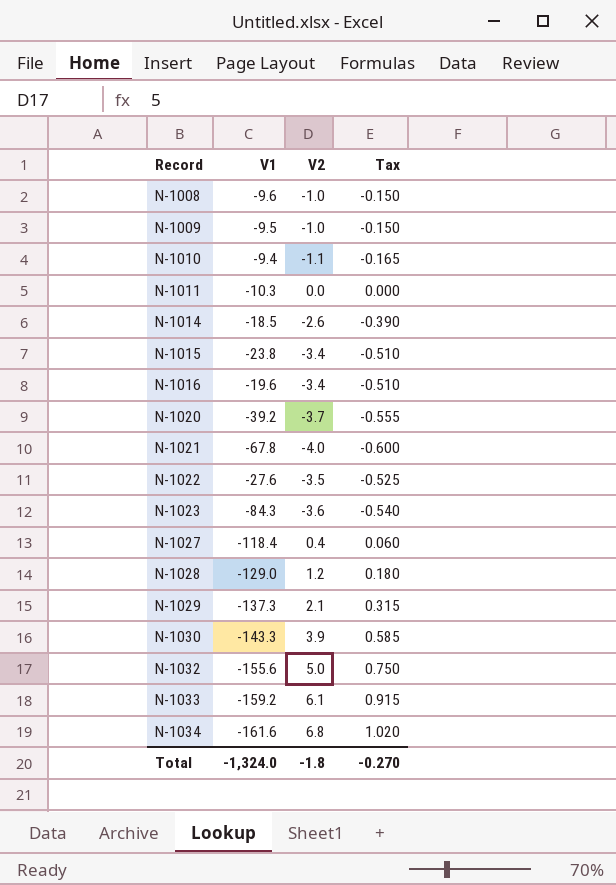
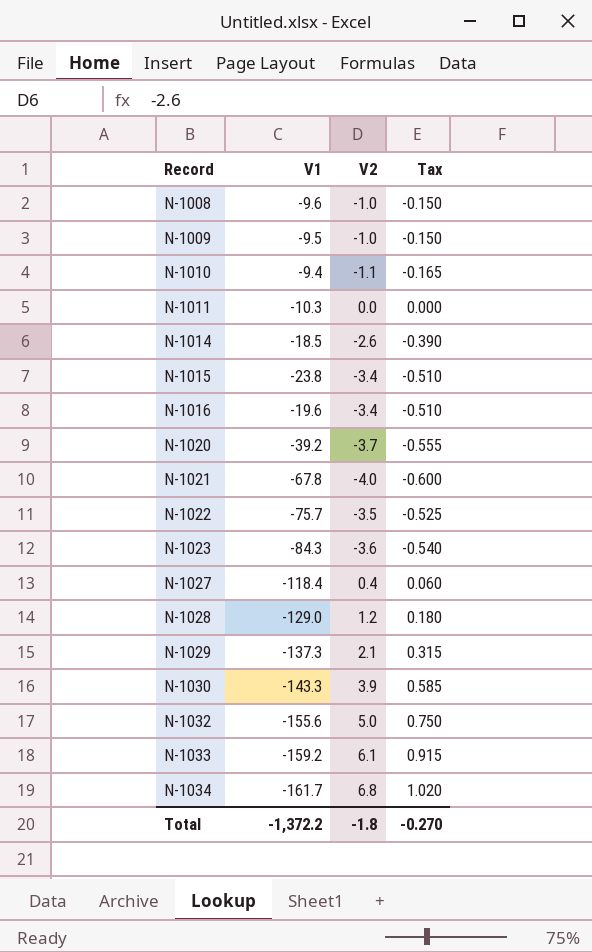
N-1022 | V1: -27.6 -> -75.7
N-1034 | V1: -161.6 -> -161.7
Total | V1: -1,324.0 -> -1,372.2

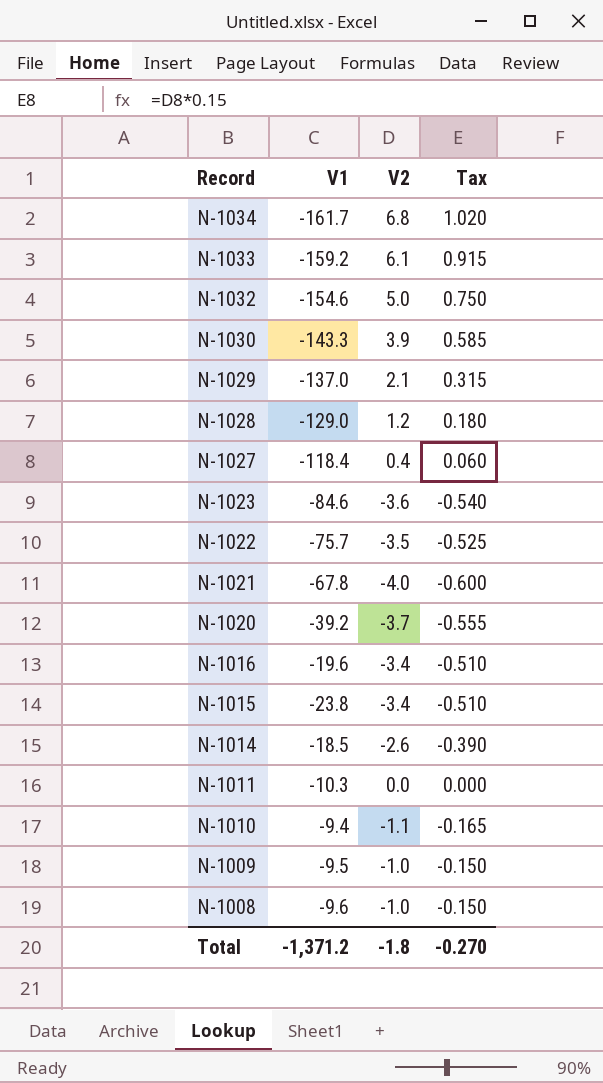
row order: Record ascending -> Record descending
N-1032 | V1: -155.6 -> -154.6
N-1029 | V1: -137.3 -> -137.0
N-1023 | V1: -84.3 -> -84.6
Total | V1: -1,372.2 -> -1,371.2

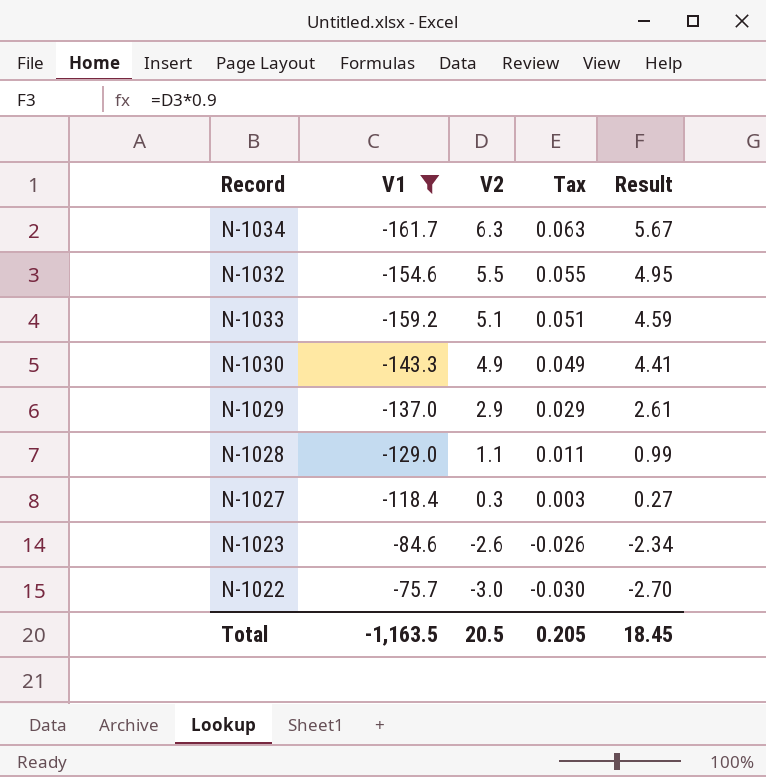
filter: none -> V1 <= -75.7
row order: Record descending -> V2 descending
column Tax | formula: [V2] * 0.15 -> [V2] * 0.01
column Result | formula: none -> [V2] * 0.9
N-1034 | V2: 6.8 -> 6.3
N-1032 | V2: 5.0 -> 5.5
N-1033 | V2: 6.1 -> 5.1
N-1030 | V2: 3.9 -> 4.9
N-1029 | V2: 2.1 -> 2.9
N-1028 | V2: 1.2 -> 1.1
N-1027 | V2: 0.4 -> 0.3
N-1023 | V2: -3.6 -> -2.6
N-1022 | V2: -3.5 -> -3.0
Total | V1: -1,371.2 -> -1,163.5
Total | V2: -1.8 -> 20.5
Total | Tax: -0.270 -> 0.205

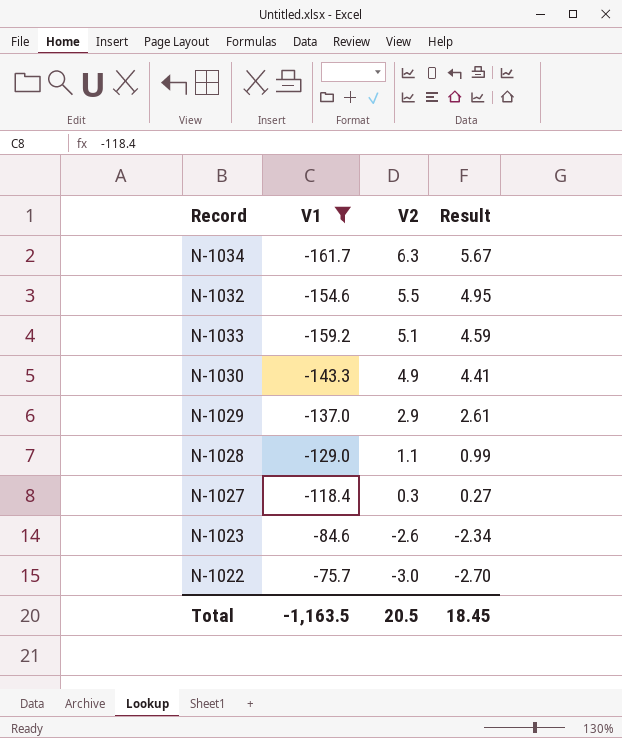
column Tax | formula: [V2] * 0.01 -> none

